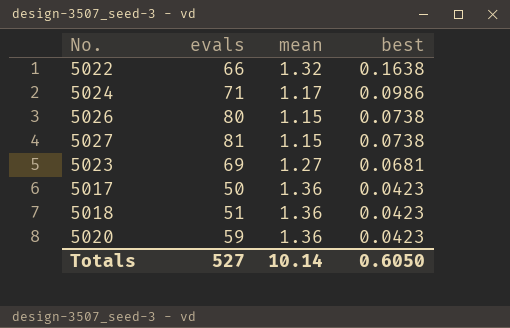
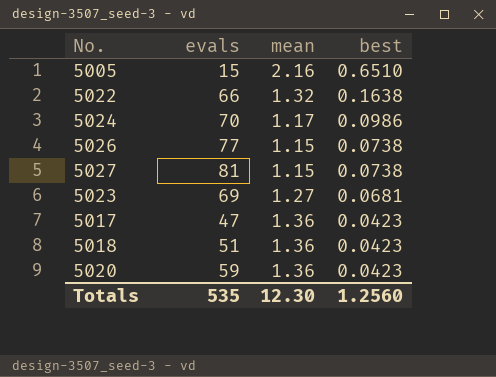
row 5005: none -> 15 | 2.16 | 0.6510
5024 | evals: 71 -> 70
5026 | evals: 80 -> 77
5017 | evals: 50 -> 47
Totals | evals: 527 -> 535
Totals | mean: 10.14 -> 12.30
Totals | best: 0.6050 -> 1.2560

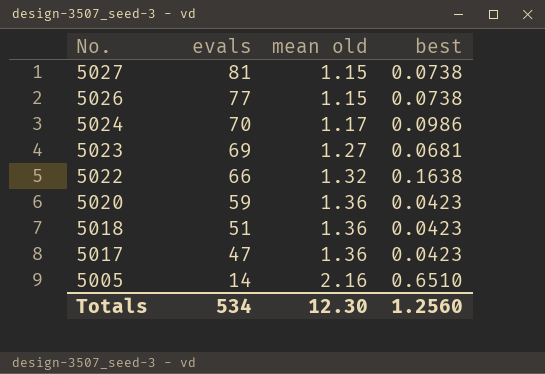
row order: best descending -> No. descending
column name: mean -> mean old
5005 | evals: 15 -> 14
Totals | evals: 535 -> 534

